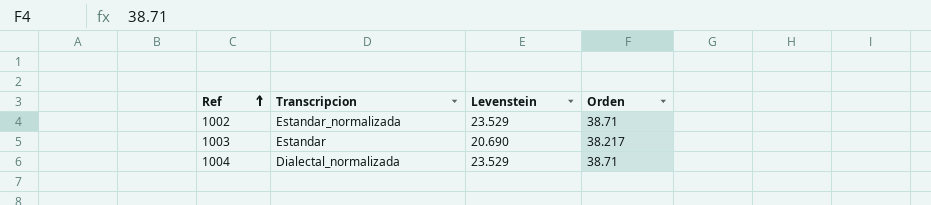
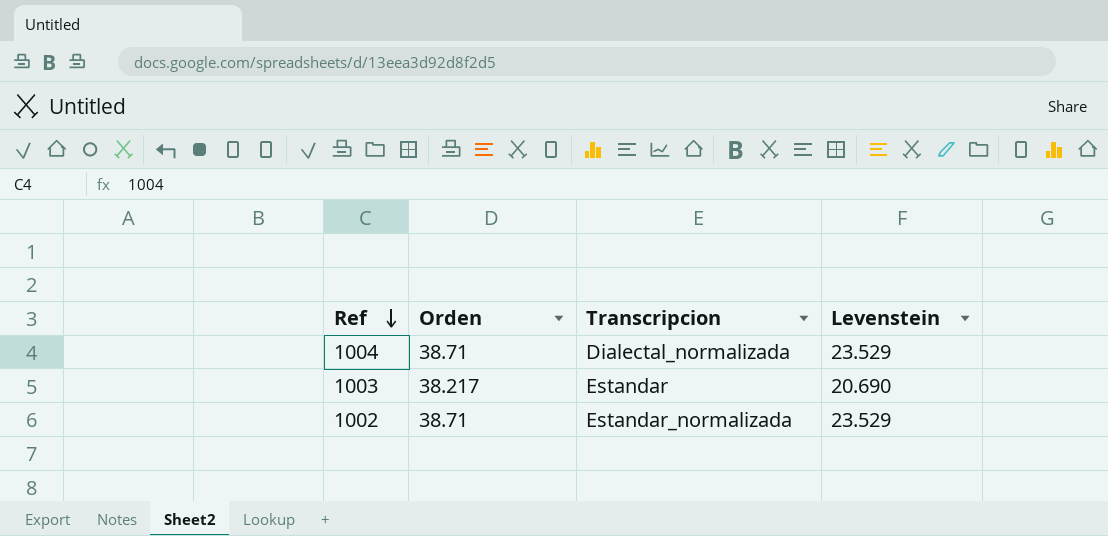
row order: Ref ascending -> Ref descending
column Orden | position: 4 -> 2

